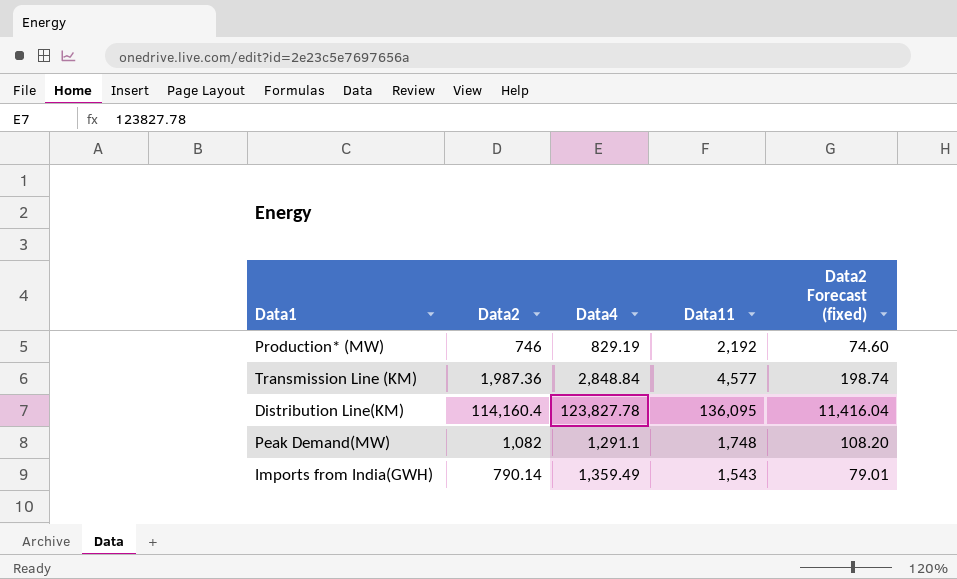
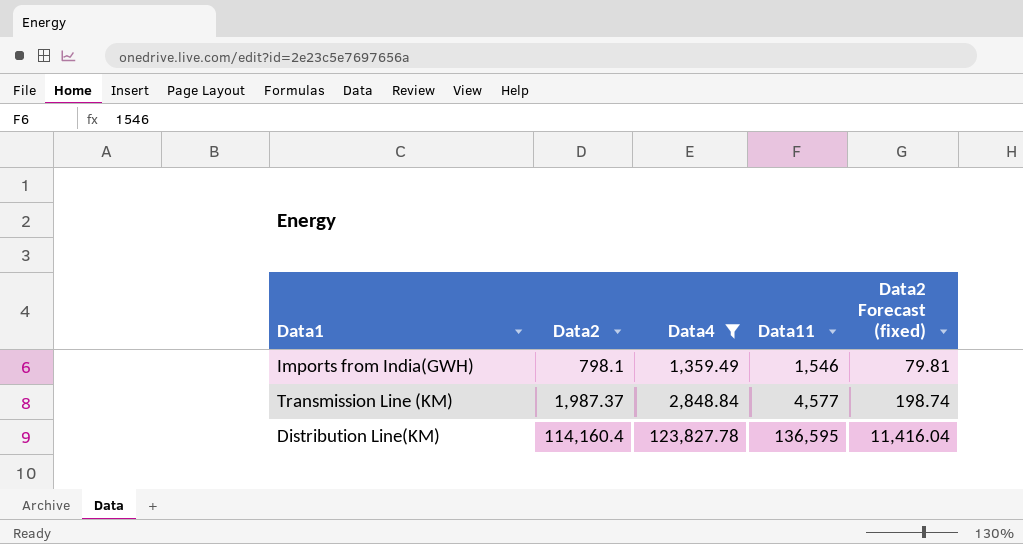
filter: none -> Data4 >= 1,359.49
row order: none -> Data2 ascending
Imports from India(GWH) | Data2: 790.14 -> 798.1
Imports from India(GWH) | Data11: 1,543 -> 1,546
Imports from India(GWH) | Data2 Forecast (fixed): 79.01 -> 79.81
Transmission Line (KM) | Data2: 1,987.36 -> 1,987.37
Distribution Line(KM) | Data11: 136,095 -> 136,595

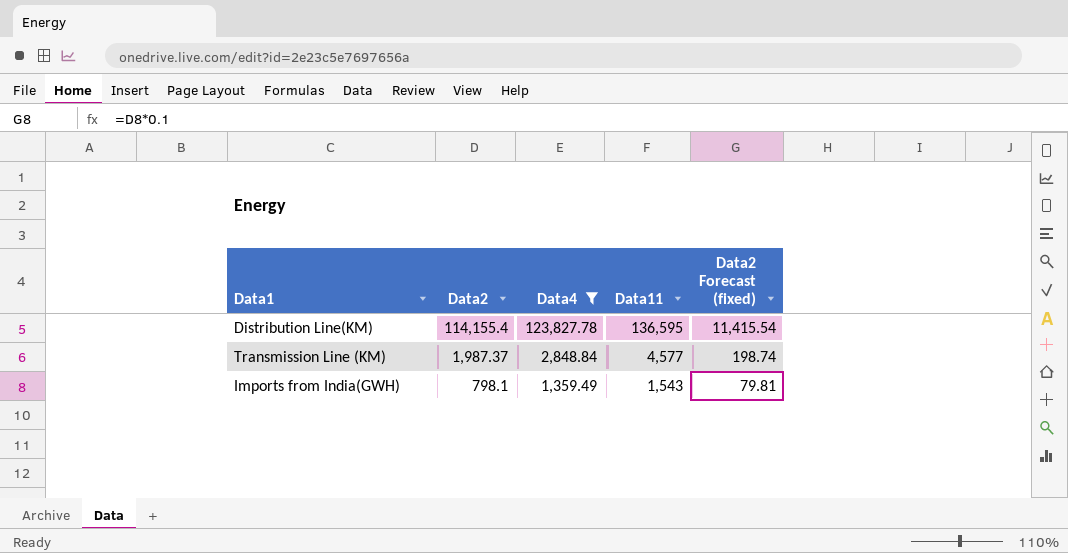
row order: Data2 ascending -> Data2 descending
Distribution Line(KM) | Data2: 114,160.4 -> 114,155.4
Distribution Line(KM) | Data2 Forecast (fixed): 11,416.04 -> 11,415.54
Imports from India(GWH) | Data11: 1,546 -> 1,543

